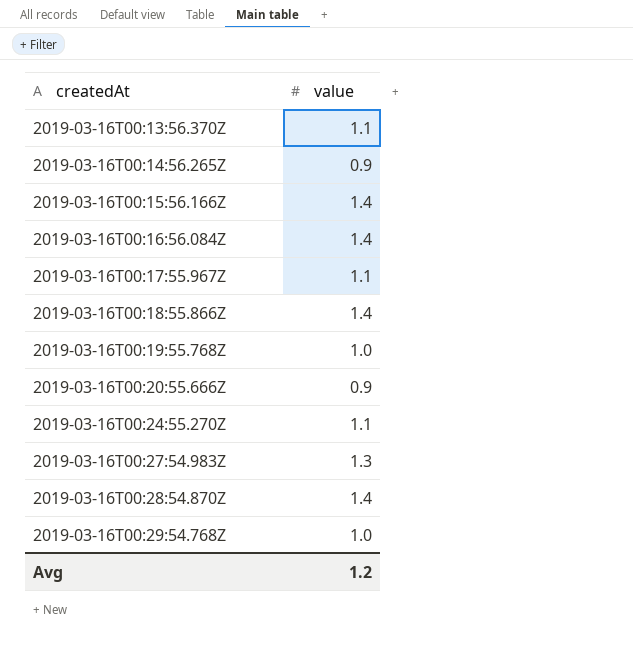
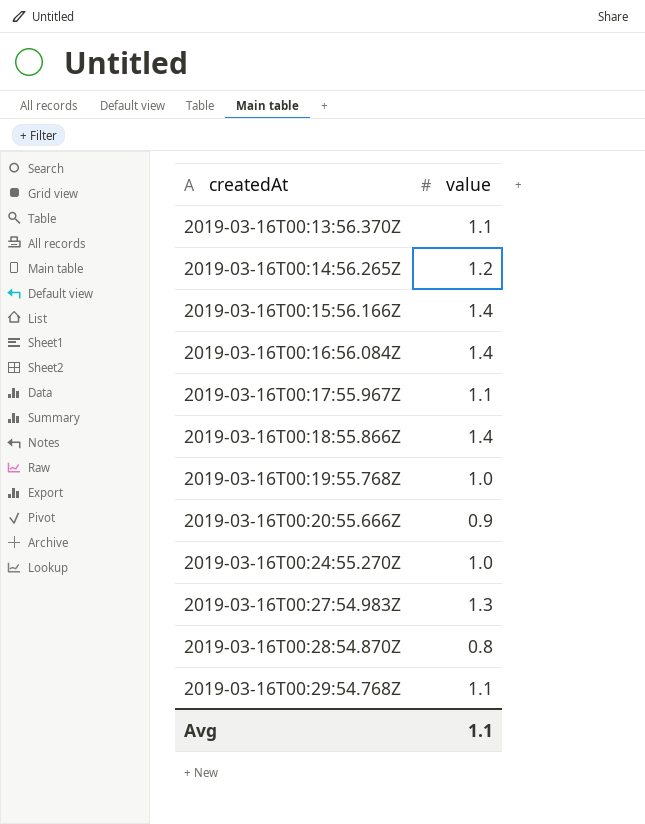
2019-03-16T00:14:56.265Z | value: 0.9 -> 1.2
2019-03-16T00:24:55.270Z | value: 1.1 -> 1.0
2019-03-16T00:28:54.870Z | value: 1.4 -> 0.8
2019-03-16T00:29:54.768Z | value: 1.0 -> 1.1
Avg | value: 1.2 -> 1.1

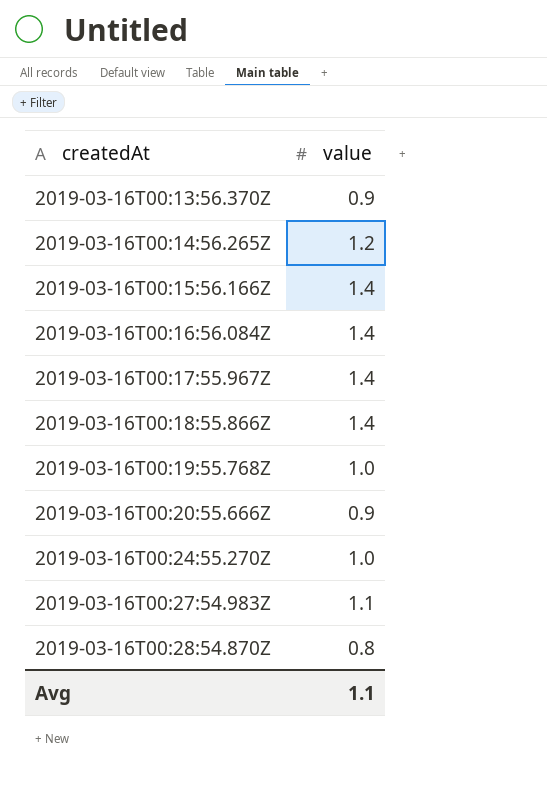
row 2019-03-16T00:29:54.768Z: 1.1 -> none
2019-03-16T00:13:56.370Z | value: 1.1 -> 0.9
2019-03-16T00:17:55.967Z | value: 1.1 -> 1.4
2019-03-16T00:27:54.983Z | value: 1.3 -> 1.1

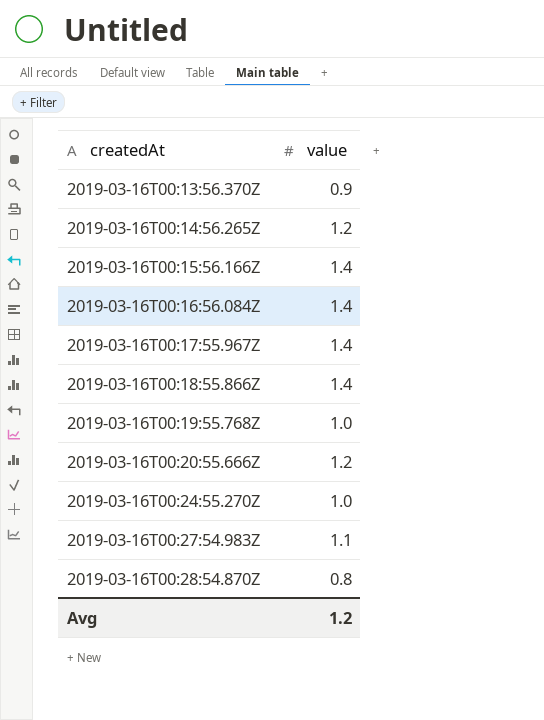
2019-03-16T00:20:55.666Z | value: 0.9 -> 1.2
Avg | value: 1.1 -> 1.2

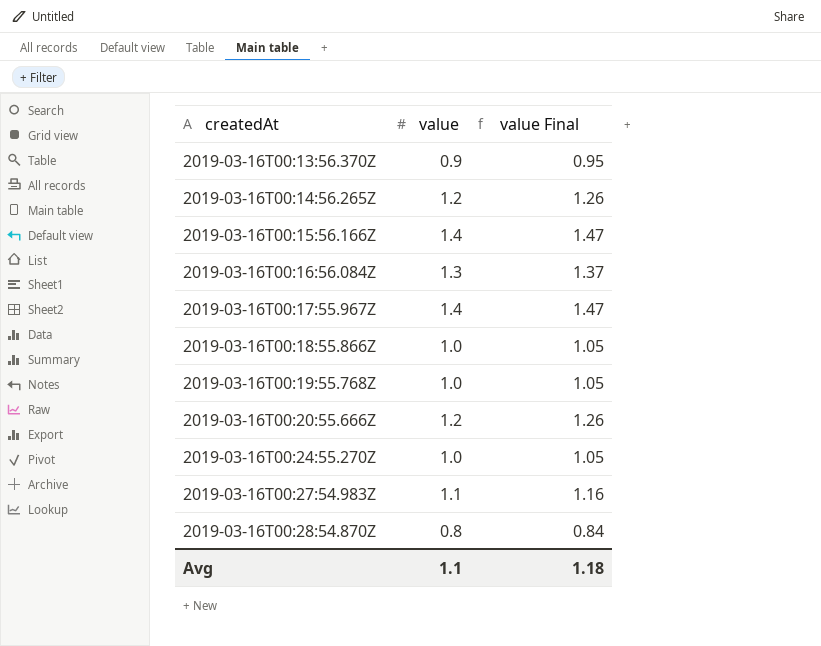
column value Final | formula: none -> [value] * 1.05
2019-03-16T00:16:56.084Z | value: 1.4 -> 1.3
2019-03-16T00:18:55.866Z | value: 1.4 -> 1.0
Avg | value: 1.2 -> 1.1

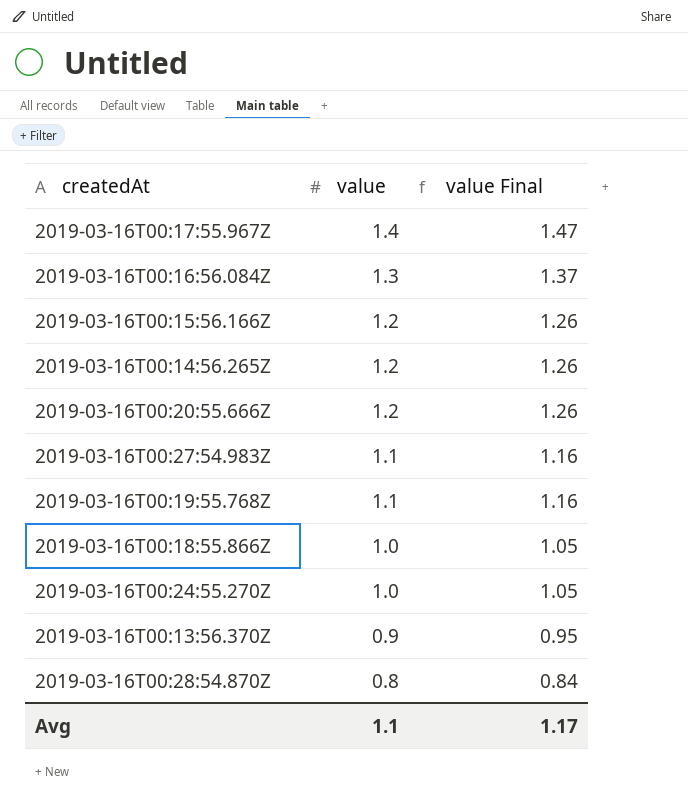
row order: createdAt ascending -> value descending
2019-03-16T00:15:56.166Z | value: 1.4 -> 1.2
2019-03-16T00:15:56.166Z | value Final: 1.47 -> 1.26
2019-03-16T00:19:55.768Z | value: 1.0 -> 1.1
2019-03-16T00:19:55.768Z | value Final: 1.05 -> 1.16
Avg | value Final: 1.18 -> 1.17

